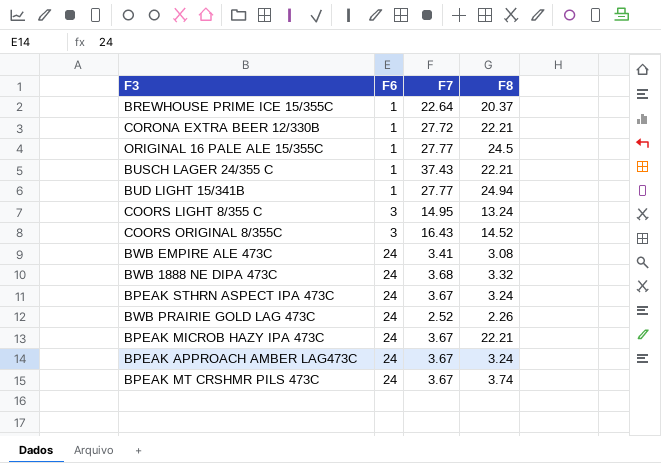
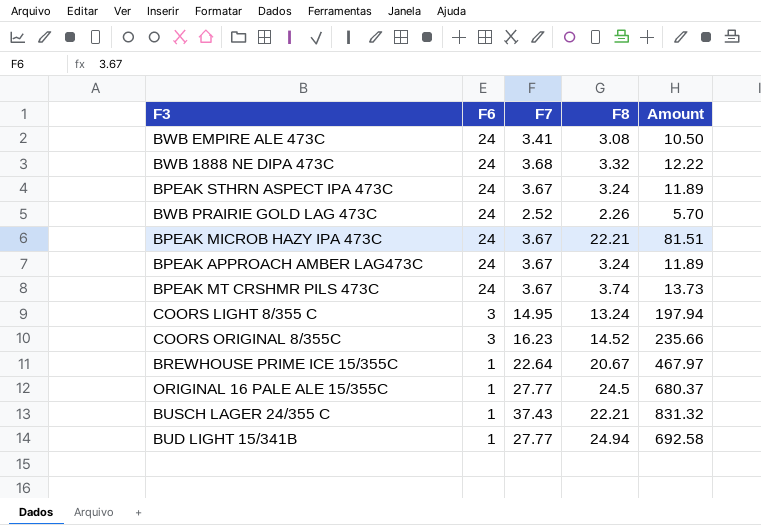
row order: F6 ascending -> F6 descending
column Amount | formula: none -> [F7] * [F8]
row CORONA EXTRA BEER 12/330B: 1 | 27.72 | 22.21 -> none
COORS ORIGINAL 8/355C | F7: 16.43 -> 16.23
BREWHOUSE PRIME ICE 15/355C | F8: 20.37 -> 20.67

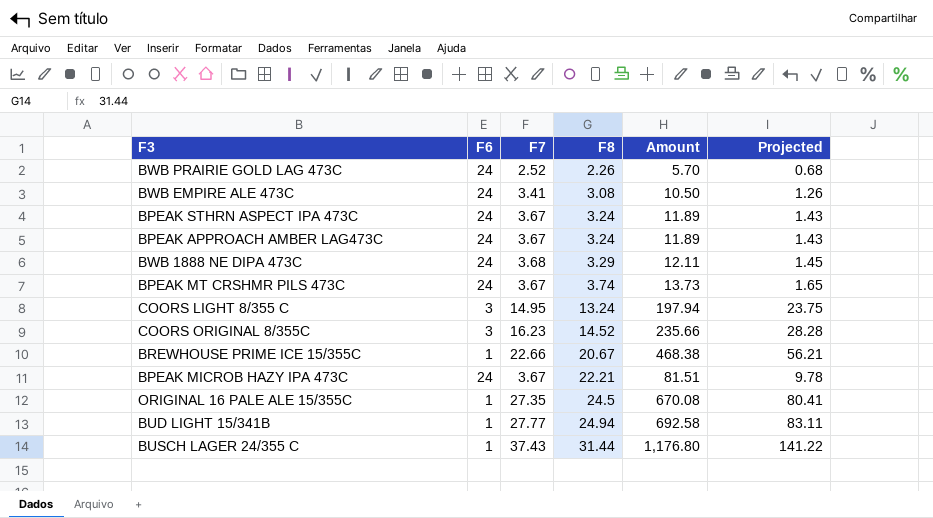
row order: F6 descending -> F8 ascending
column Projected | formula: none -> [Amount] * 0.12
BWB 1888 NE DIPA 473C | F8: 3.32 -> 3.29
BWB 1888 NE DIPA 473C | Amount: 12.22 -> 12.11
BREWHOUSE PRIME ICE 15/355C | F7: 22.64 -> 22.66
BREWHOUSE PRIME ICE 15/355C | Amount: 467.97 -> 468.38
ORIGINAL 16 PALE ALE 15/355C | F7: 27.77 -> 27.35
ORIGINAL 16 PALE ALE 15/355C | Amount: 680.37 -> 670.08
BUSCH LAGER 24/355 C | F8: 22.21 -> 31.44
BUSCH LAGER 24/355 C | Amount: 831.32 -> 1,176.80

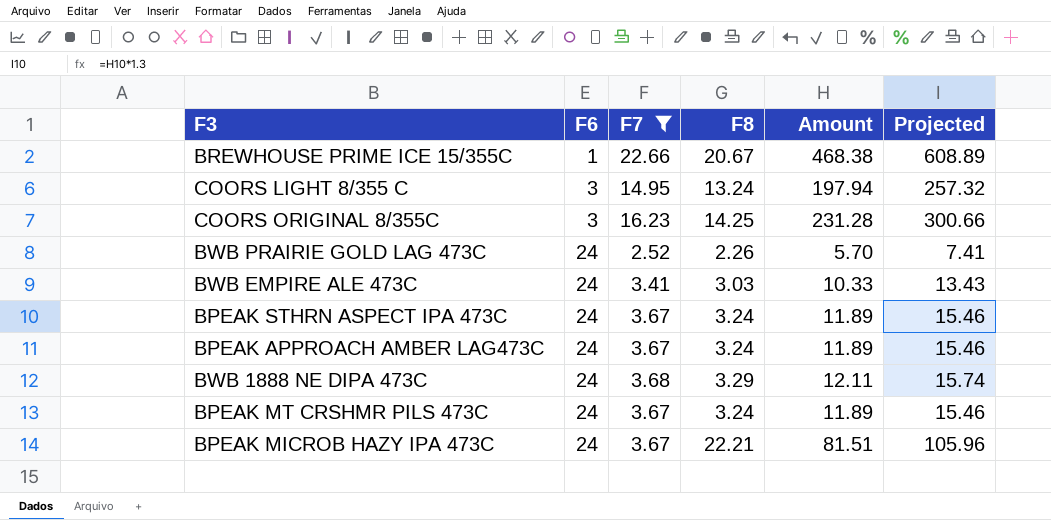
filter: none -> F7 <= 22.66
row order: F8 ascending -> F6 ascending
column Projected | formula: [Amount] * 0.12 -> [Amount] * 1.3
COORS ORIGINAL 8/355C | F8: 14.52 -> 14.25
COORS ORIGINAL 8/355C | Amount: 235.66 -> 231.28
BWB EMPIRE ALE 473C | F8: 3.08 -> 3.03
BWB EMPIRE ALE 473C | Amount: 10.50 -> 10.33
BPEAK MT CRSHMR PILS 473C | F8: 3.74 -> 3.24
BPEAK MT CRSHMR PILS 473C | Amount: 13.73 -> 11.89

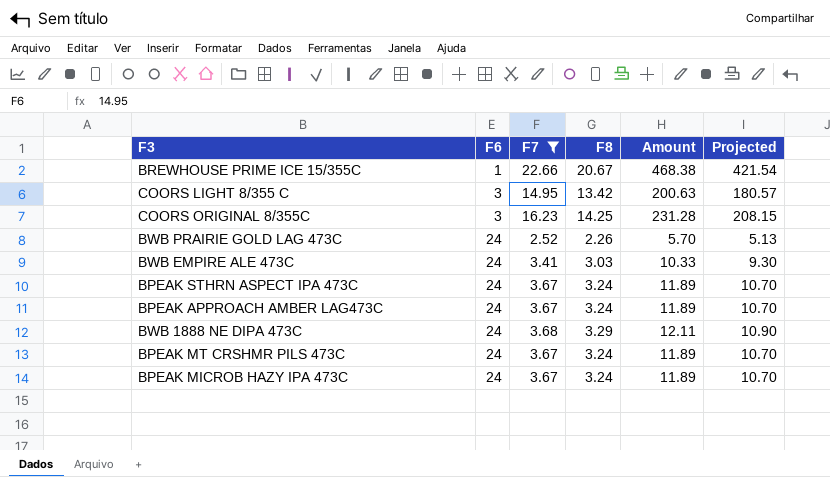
column Projected | formula: [Amount] * 1.3 -> [Amount] * 0.9
COORS LIGHT 8/355 C | F8: 13.24 -> 13.42
COORS LIGHT 8/355 C | Amount: 197.94 -> 200.63
BPEAK MICROB HAZY IPA 473C | F8: 22.21 -> 3.24
BPEAK MICROB HAZY IPA 473C | Amount: 81.51 -> 11.89

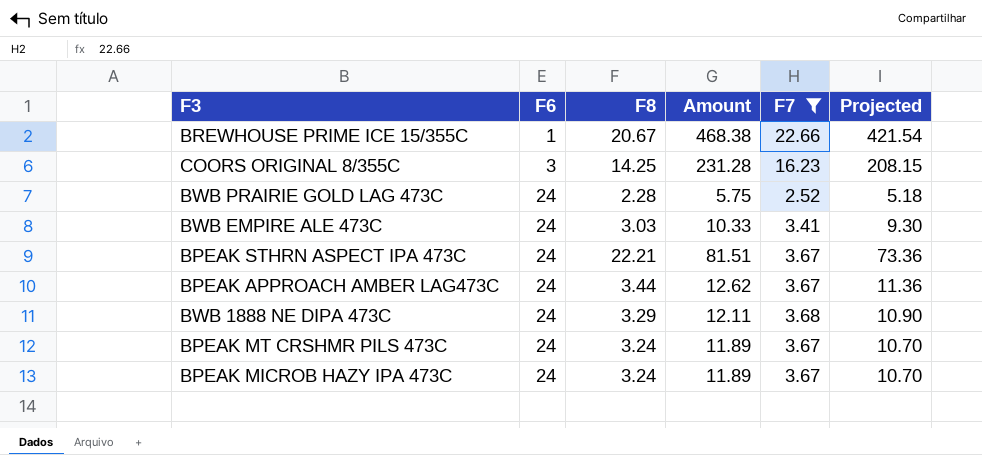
column F7 | position: 3 -> 5
row COORS LIGHT 8/355 C: 3 | 14.95 | 13.42 | 200.63 | 180.57 -> none
BWB PRAIRIE GOLD LAG 473C | F8: 2.26 -> 2.28
BWB PRAIRIE GOLD LAG 473C | Amount: 5.70 -> 5.75
BWB PRAIRIE GOLD LAG 473C | Projected: 5.13 -> 5.18
BPEAK STHRN ASPECT IPA 473C | F8: 3.24 -> 22.21
BPEAK STHRN ASPECT IPA 473C | Amount: 11.89 -> 81.51
BPEAK STHRN ASPECT IPA 473C | Projected: 10.70 -> 73.36
BPEAK APPROACH AMBER LAG473C | F8: 3.24 -> 3.44
BPEAK APPROACH AMBER LAG473C | Amount: 11.89 -> 12.62
BPEAK APPROACH AMBER LAG473C | Projected: 10.70 -> 11.36

